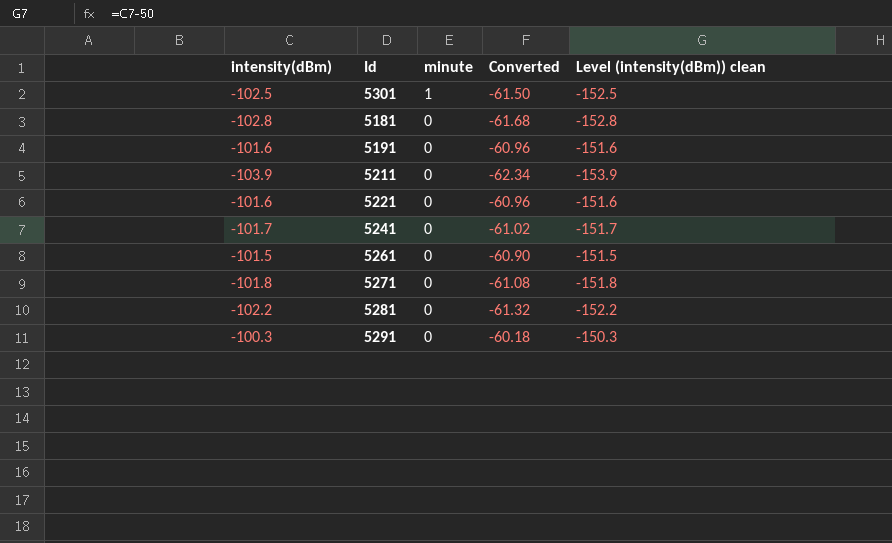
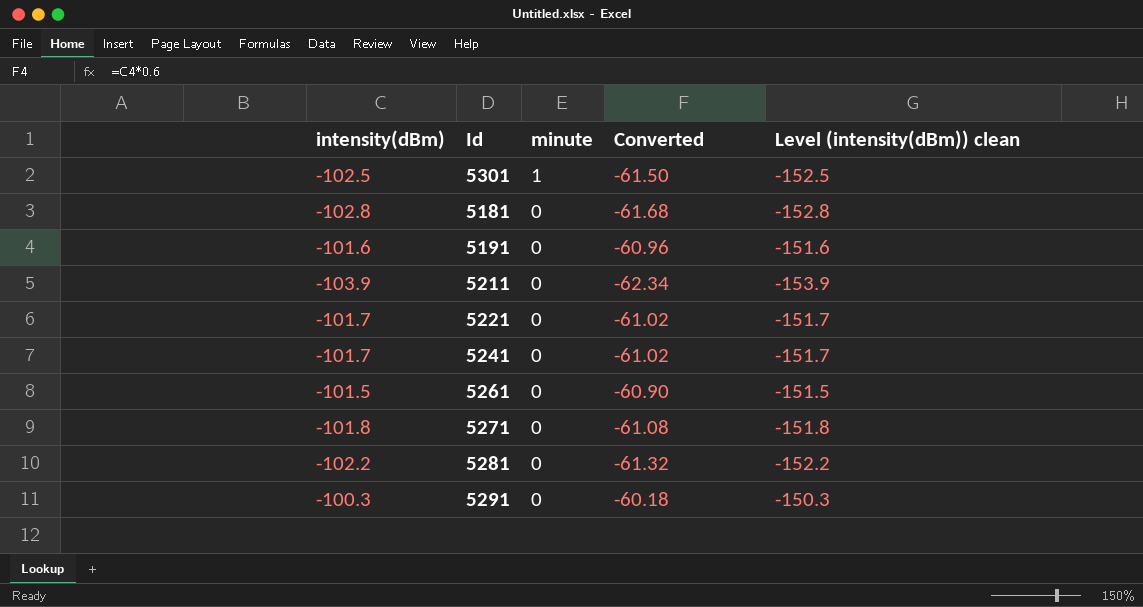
5221 | intensity(dBm): -101.6 -> -101.7
5221 | Converted: -60.96 -> -61.02
5221 | Level (intensity(dBm)) clean: -151.6 -> -151.7

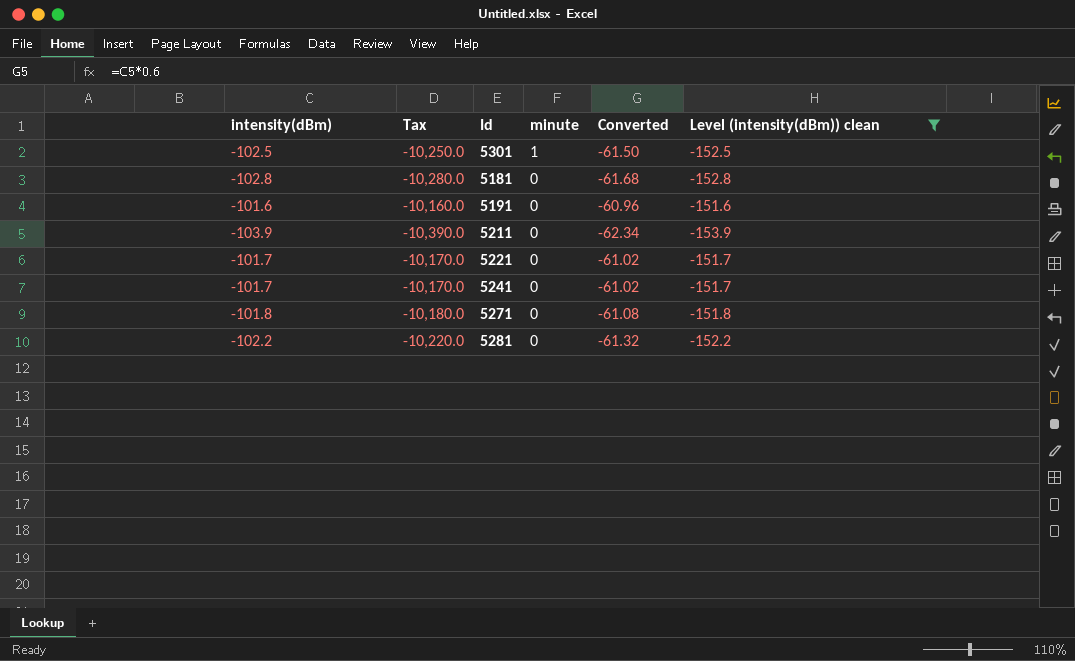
filter: none -> Level (intensity(dBm)) clean <= -151.6
column Tax | formula: none -> [intensity(dBm)] * 100

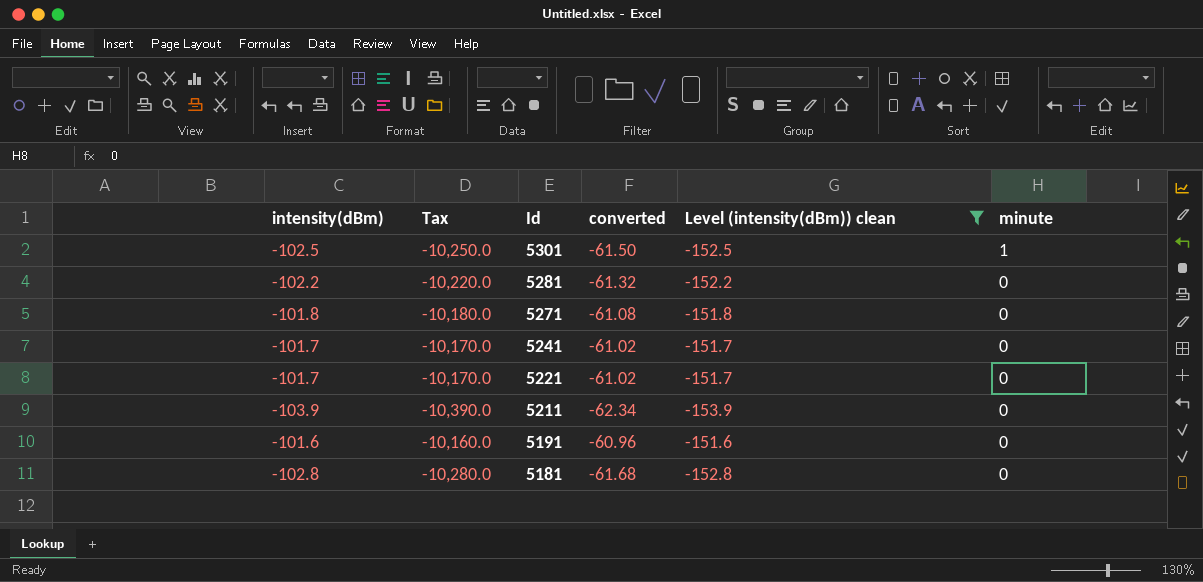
row order: minute descending -> Id descending
column name: Converted -> converted
column minute | position: 4 -> 6

